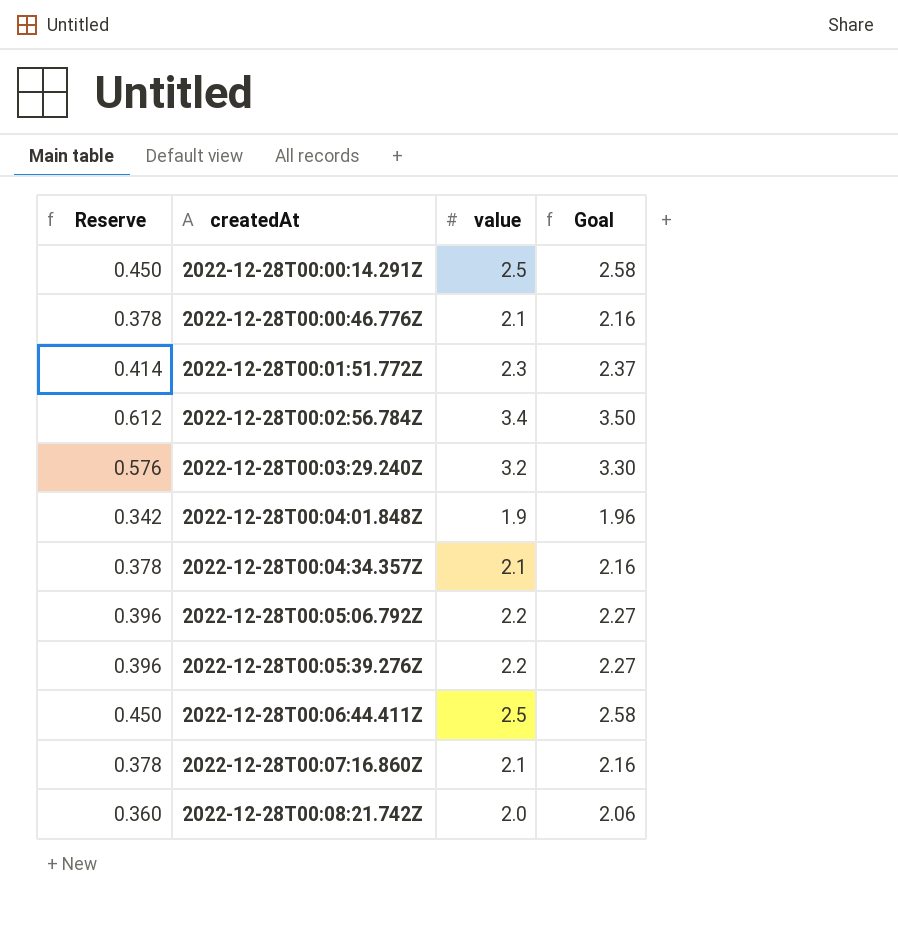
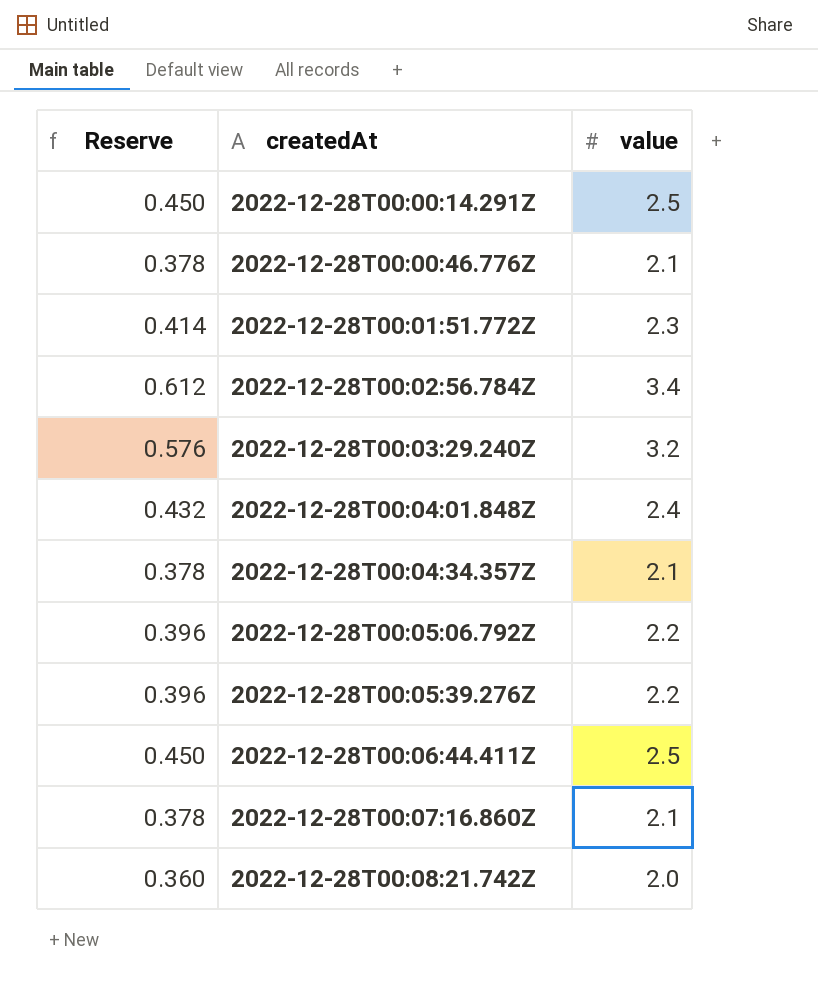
column Goal | formula: [value] * 1.03 -> none
2022-12-28T00:04:01.848Z | Reserve: 0.342 -> 0.432
2022-12-28T00:04:01.848Z | value: 1.9 -> 2.4

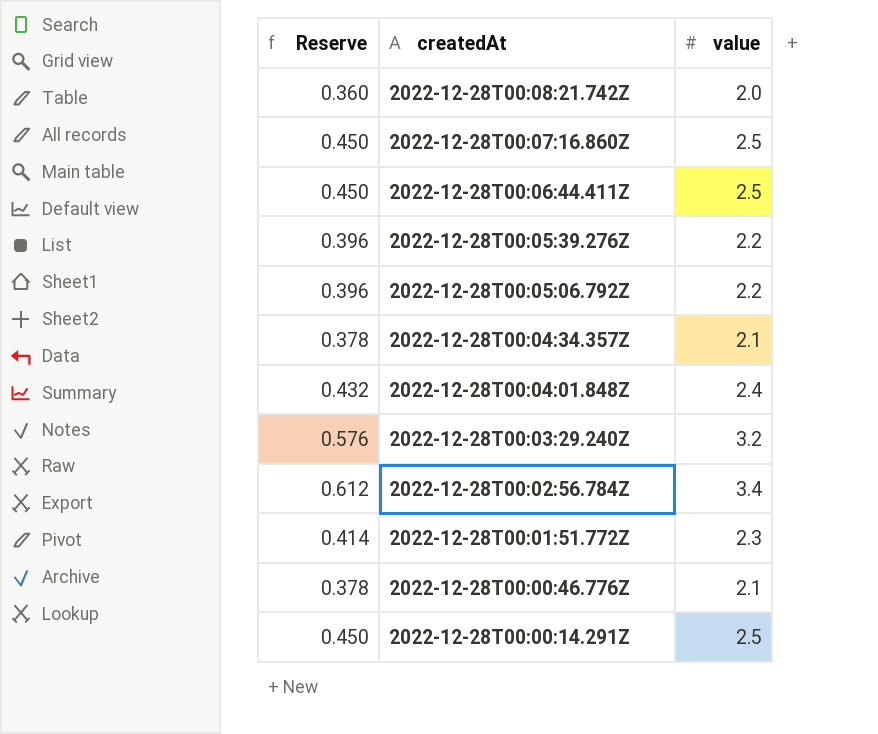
row order: createdAt ascending -> createdAt descending
2022-12-28T00:07:16.860Z | Reserve: 0.378 -> 0.450
2022-12-28T00:07:16.860Z | value: 2.1 -> 2.5

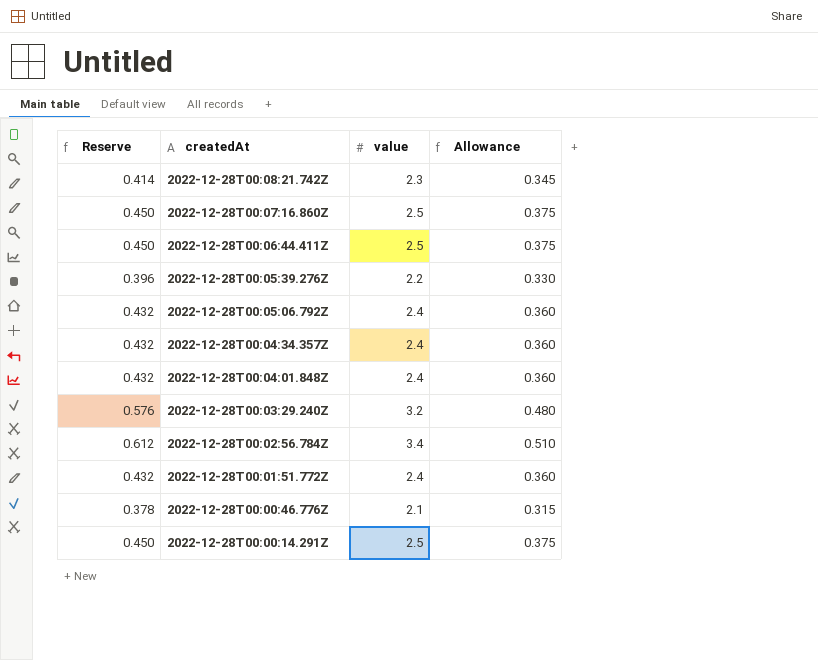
column Allowance | formula: none -> [value] * 0.15
2022-12-28T00:08:21.742Z | Reserve: 0.360 -> 0.414
2022-12-28T00:08:21.742Z | value: 2.0 -> 2.3
2022-12-28T00:05:06.792Z | Reserve: 0.396 -> 0.432
2022-12-28T00:05:06.792Z | value: 2.2 -> 2.4
2022-12-28T00:04:34.357Z | Reserve: 0.378 -> 0.432
2022-12-28T00:04:34.357Z | value: 2.1 -> 2.4
2022-12-28T00:01:51.772Z | Reserve: 0.414 -> 0.432
2022-12-28T00:01:51.772Z | value: 2.3 -> 2.4

